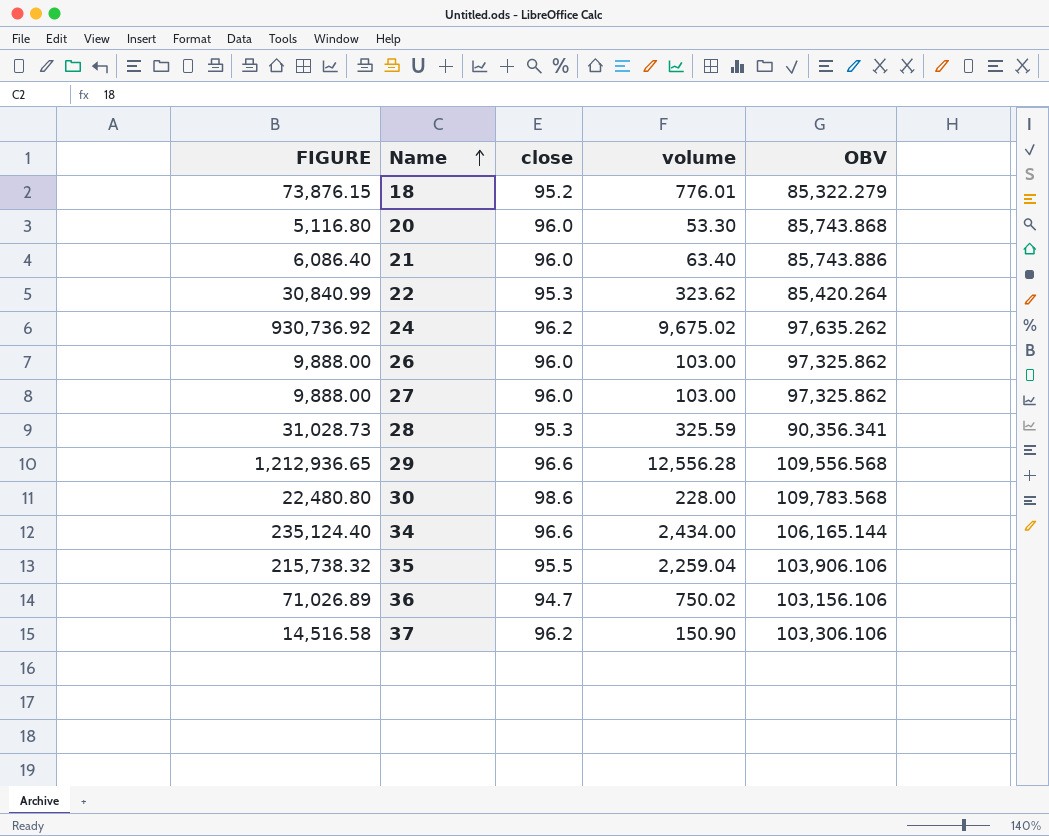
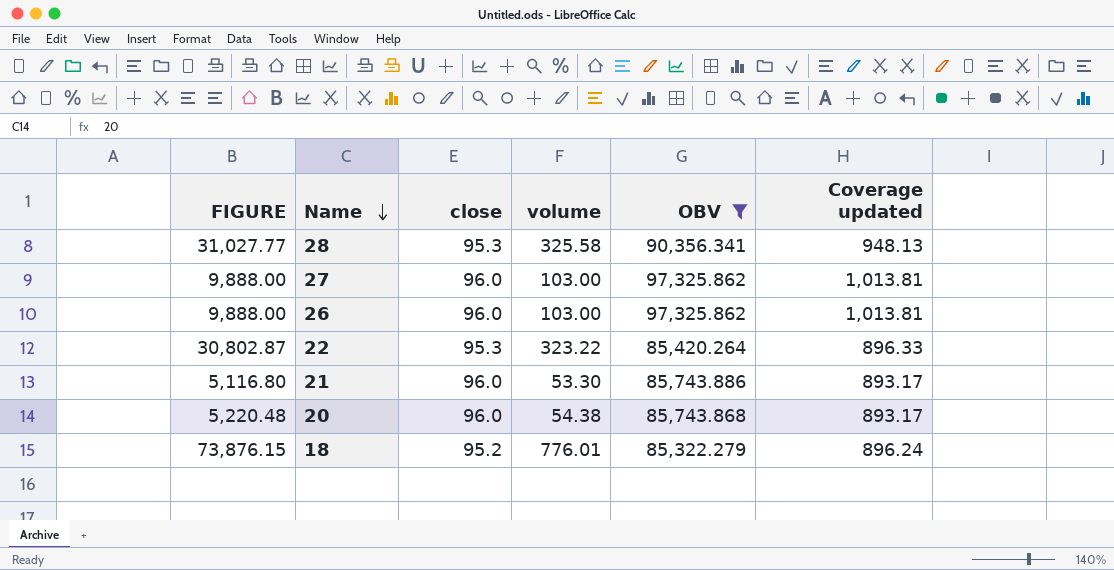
filter: none -> OBV <= 97,325.862
row order: Name ascending -> Name descending
column Coverage updated | formula: none -> [OBV] / [close]
28 | FIGURE: 31,028.73 -> 31,027.77
28 | volume: 325.59 -> 325.58
22 | FIGURE: 30,840.99 -> 30,802.87
22 | volume: 323.62 -> 323.22
21 | FIGURE: 6,086.40 -> 5,116.80
21 | volume: 63.40 -> 53.30
20 | FIGURE: 5,116.80 -> 5,220.48
20 | volume: 53.30 -> 54.38

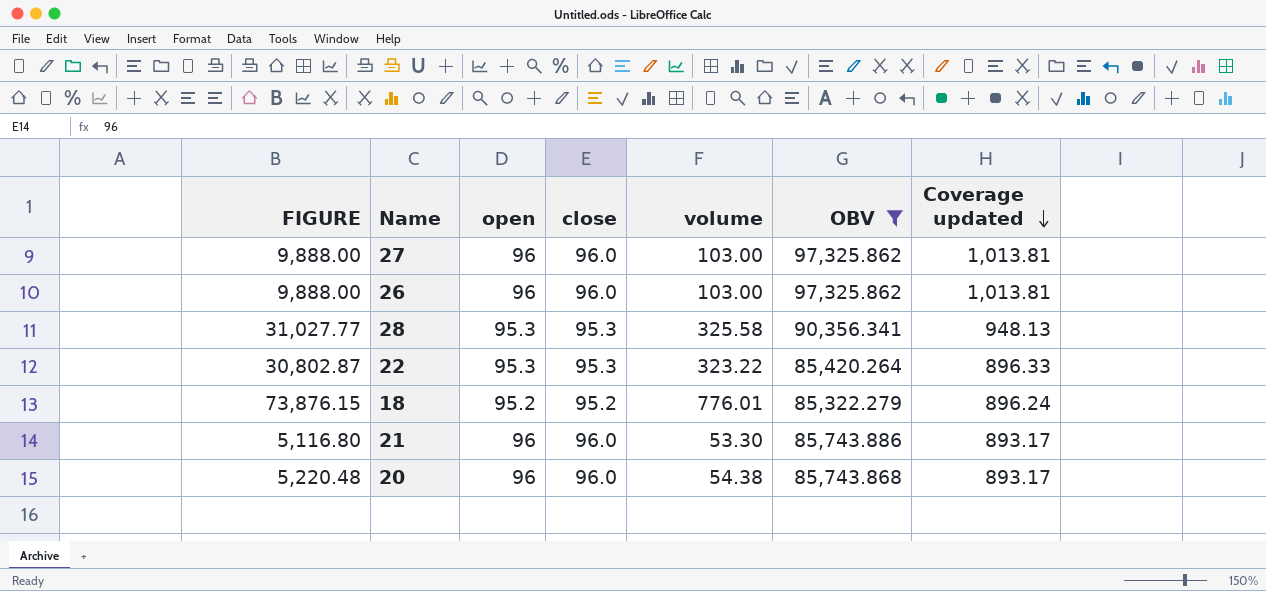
row order: Name descending -> Coverage updated descending
column open | position: none -> 3

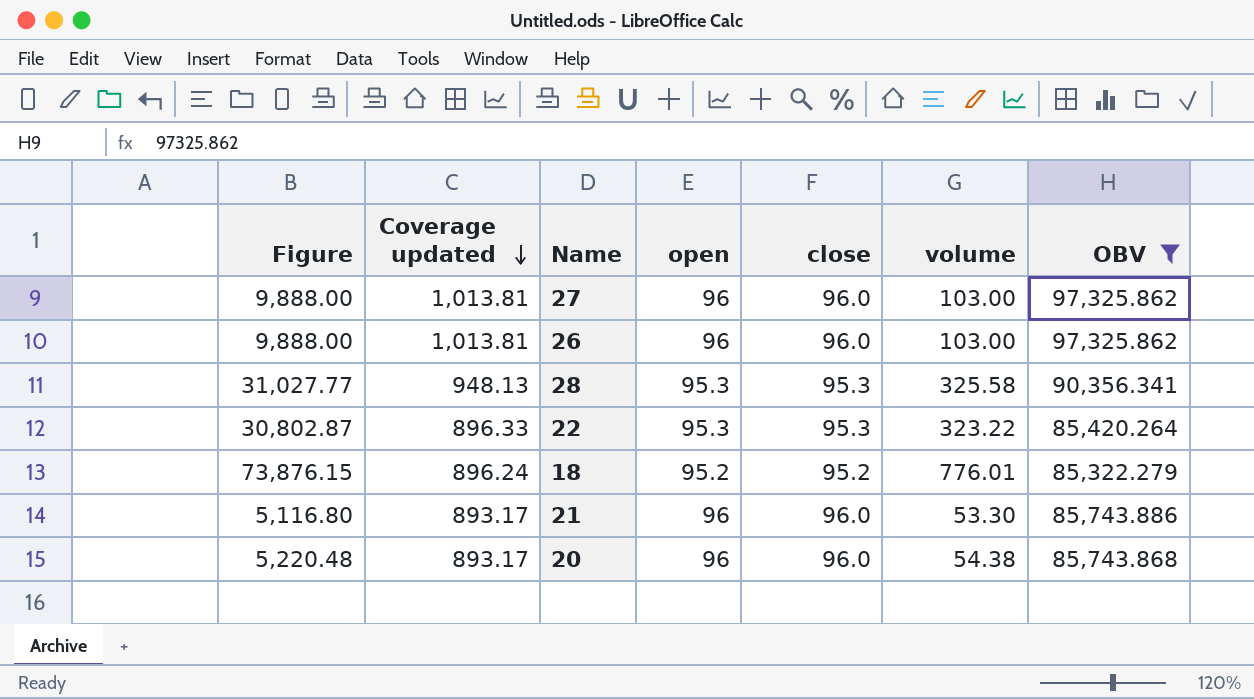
column name: FIGURE -> Figure
column Coverage updated | position: 7 -> 2

